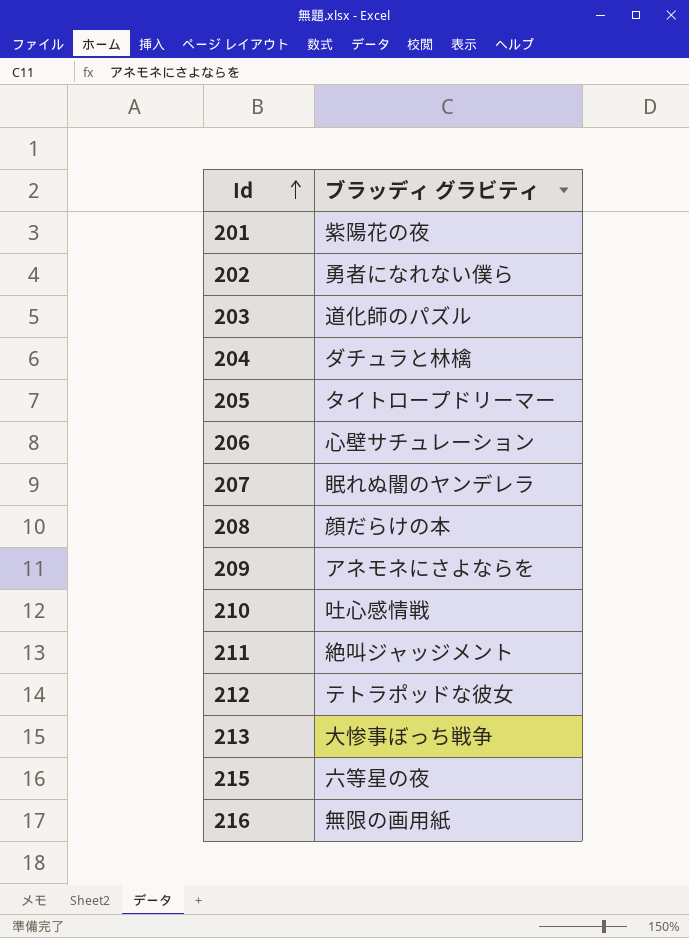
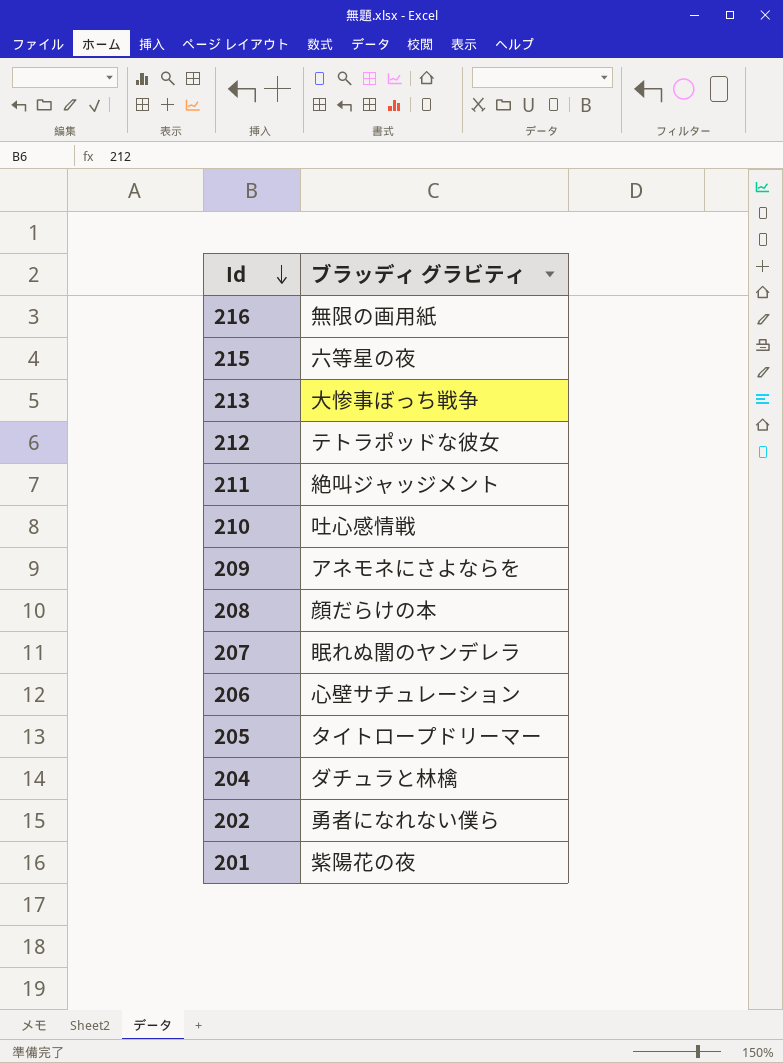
row order: Id ascending -> Id descending
row 203: 道化師のパズル -> none

